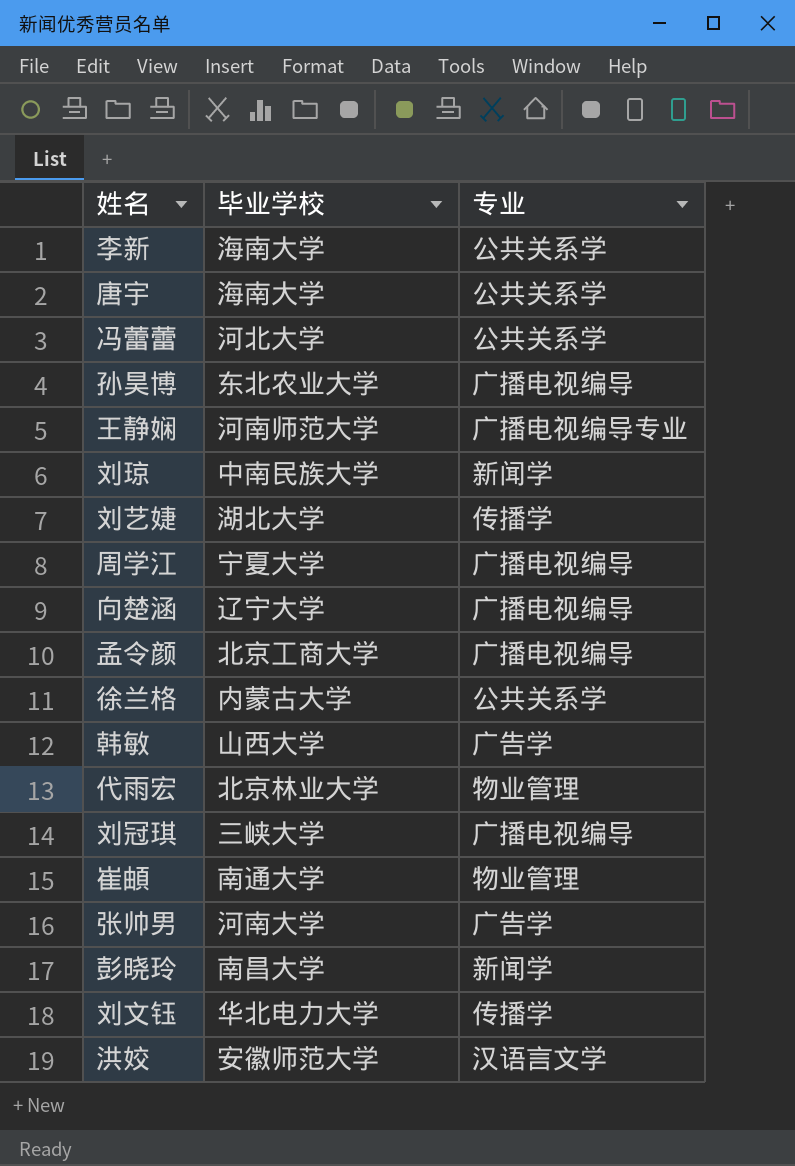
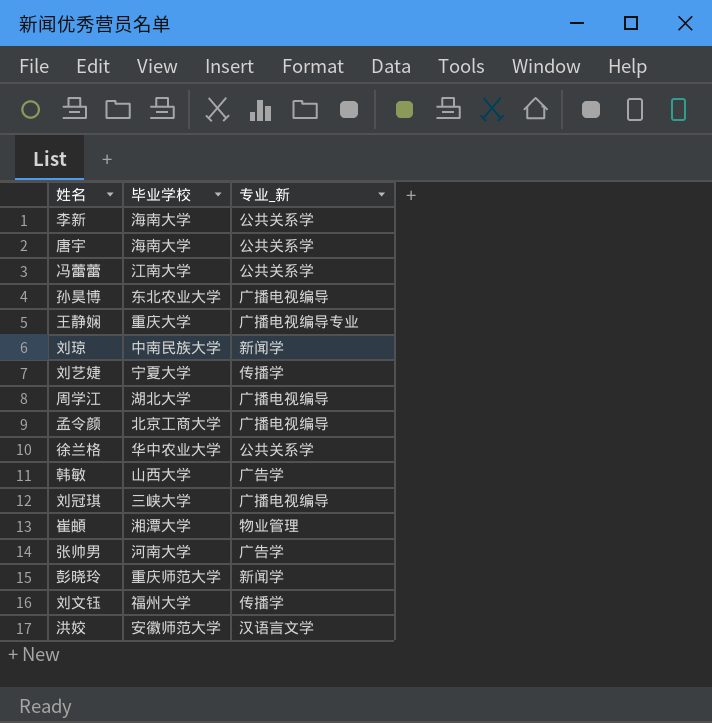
column name: 专业 -> 专业_新
row 向楚涵: 辽宁大学 | 广播电视编导 -> none
row 代雨宏: 北京林业大学 | 物业管理 -> none
冯蕾蕾 | 毕业学校: 河北大学 -> 江南大学
王静娴 | 毕业学校: 河南师范大学 -> 重庆大学
刘艺婕 | 毕业学校: 湖北大学 -> 宁夏大学
周学江 | 毕业学校: 宁夏大学 -> 湖北大学
徐兰格 | 毕业学校: 内蒙古大学 -> 华中农业大学
崔頔 | 毕业学校: 南通大学 -> 湘潭大学
彭晓玲 | 毕业学校: 南昌大学 -> 重庆师范大学
刘文钰 | 毕业学校: 华北电力大学 -> 福州大学

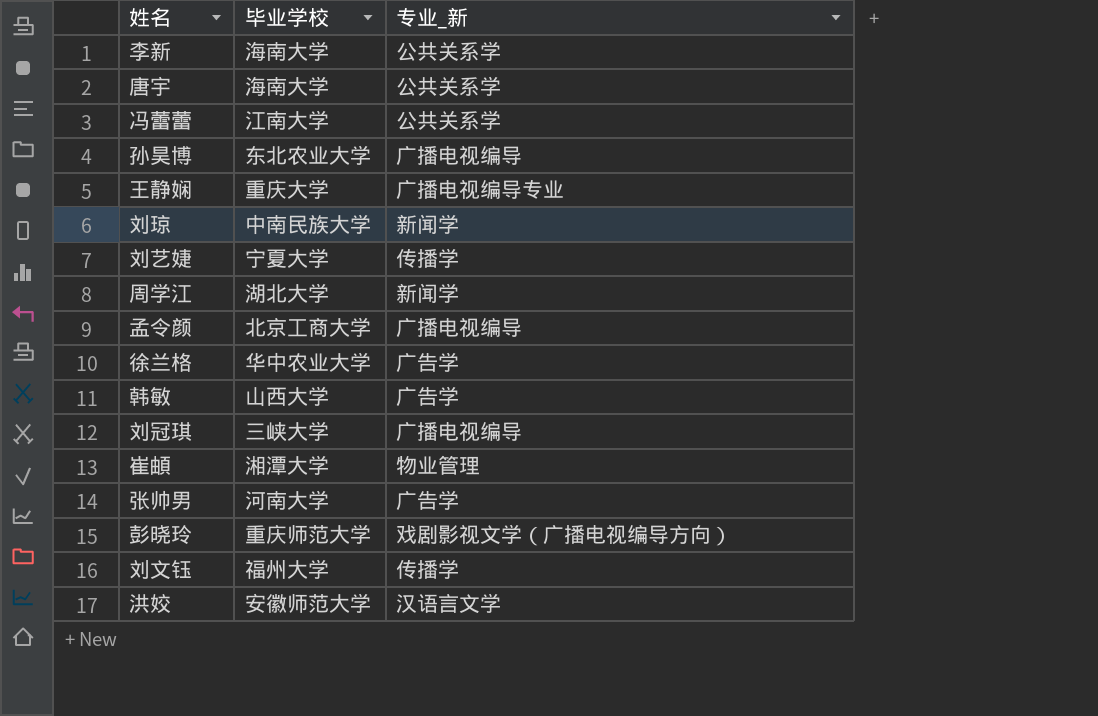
周学江 | 专业_新: 广播电视编导 -> 新闻学
徐兰格 | 专业_新: 公共关系学 -> 广告学
彭晓玲 | 专业_新: 新闻学 -> 戏剧影视文学（广播电视编导方向）

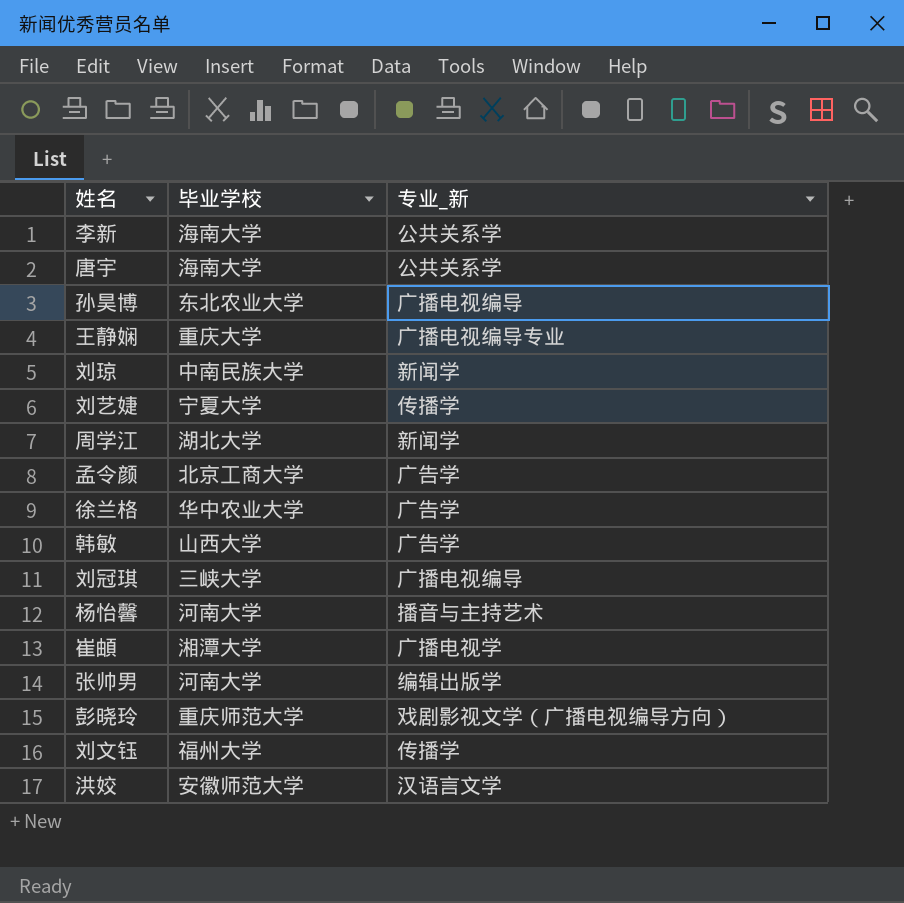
row 冯蕾蕾: 江南大学 | 公共关系学 -> none
孟令颜 | 专业_新: 广播电视编导 -> 广告学
row 杨怡馨: none -> 河南大学 | 播音与主持艺术
崔頔 | 专业_新: 物业管理 -> 广播电视学
张帅男 | 专业_新: 广告学 -> 编辑出版学

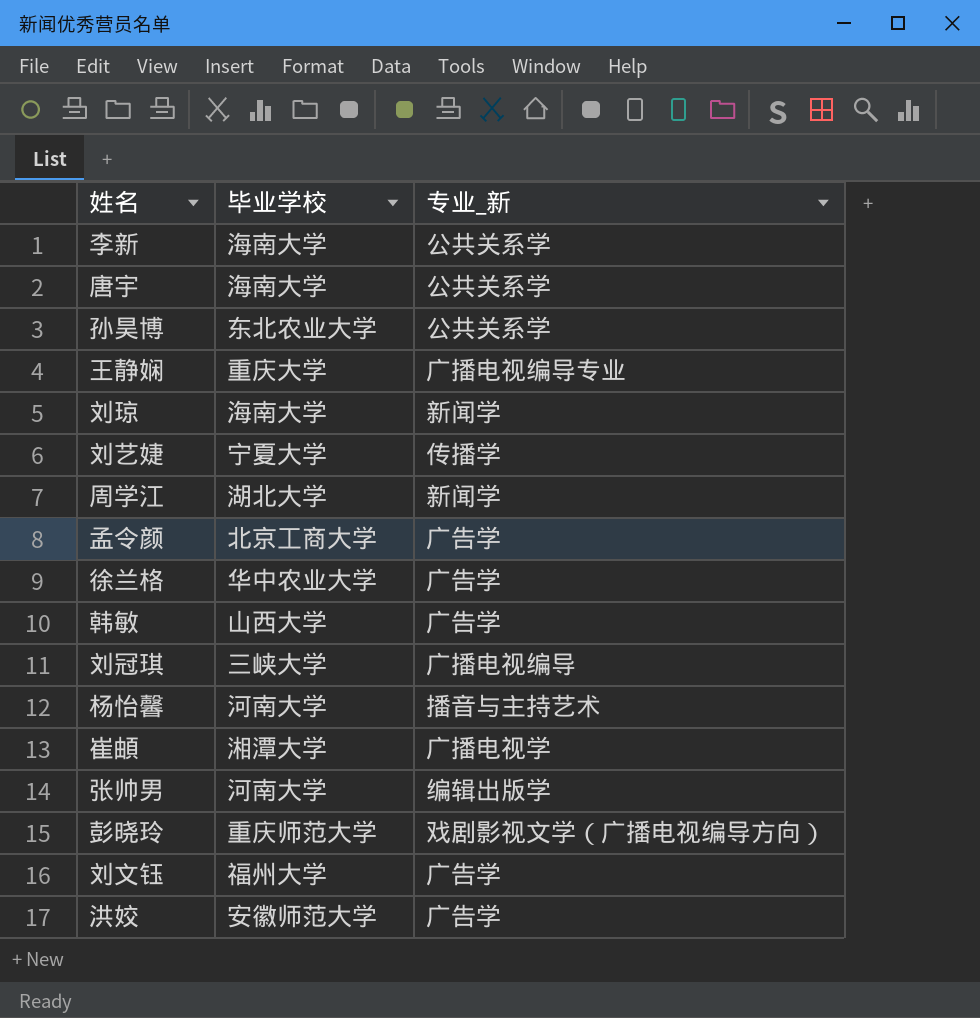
孙昊博 | 专业_新: 广播电视编导 -> 公共关系学
刘琼 | 毕业学校: 中南民族大学 -> 海南大学
刘文钰 | 专业_新: 传播学 -> 广告学
洪姣 | 专业_新: 汉语言文学 -> 广告学

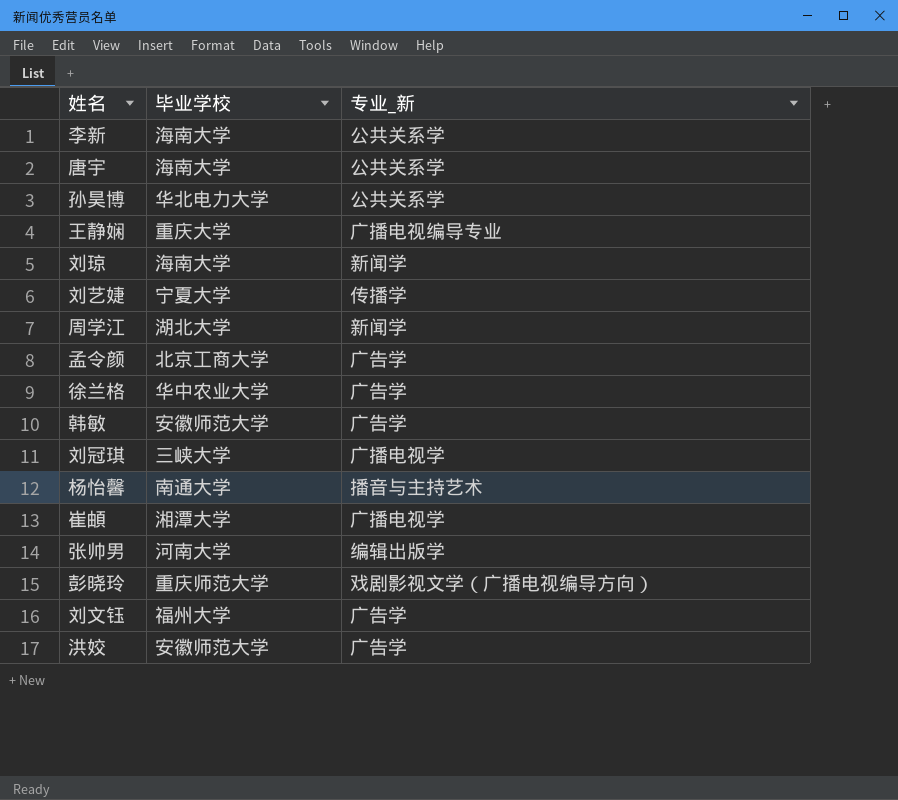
孙昊博 | 毕业学校: 东北农业大学 -> 华北电力大学
韩敏 | 毕业学校: 山西大学 -> 安徽师范大学
刘冠琪 | 专业_新: 广播电视编导 -> 广播电视学
杨怡馨 | 毕业学校: 河南大学 -> 南通大学

